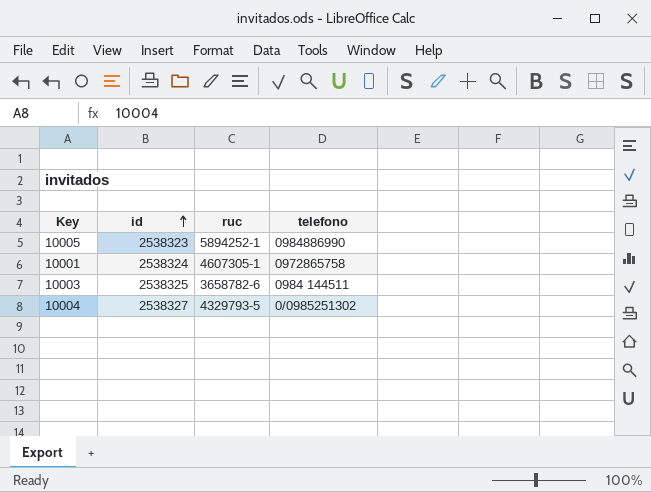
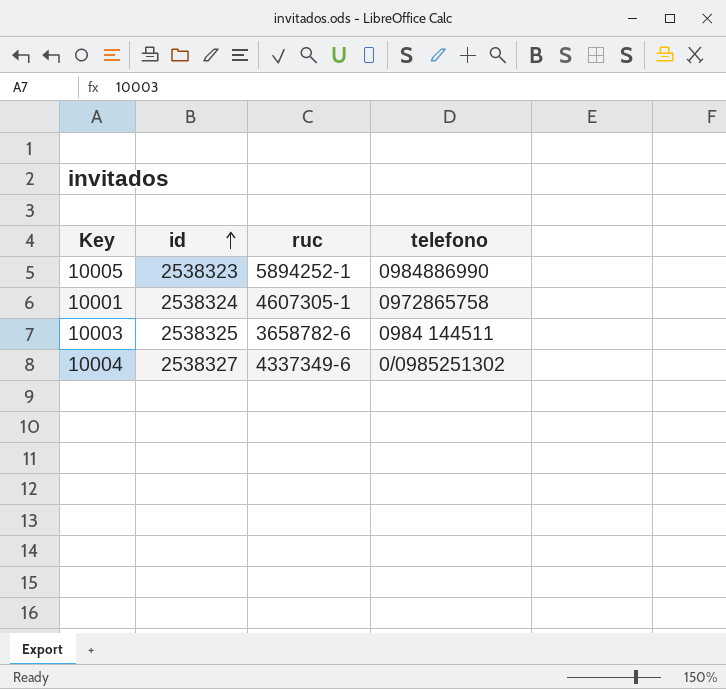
10004 | ruc: 4329793-5 -> 4337349-6

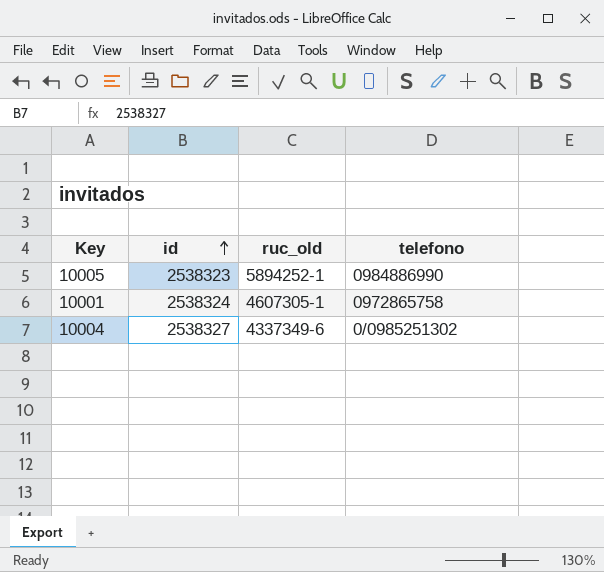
column name: ruc -> ruc_old
row 10003: 2538325 | 3658782-6 | 0984 144511 -> none

